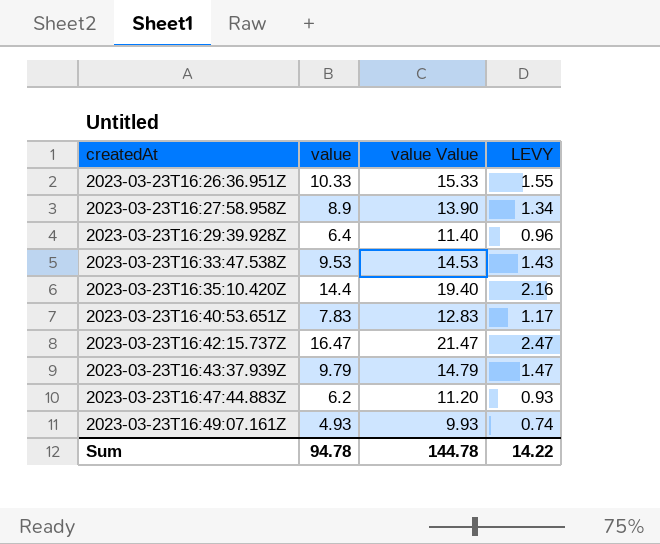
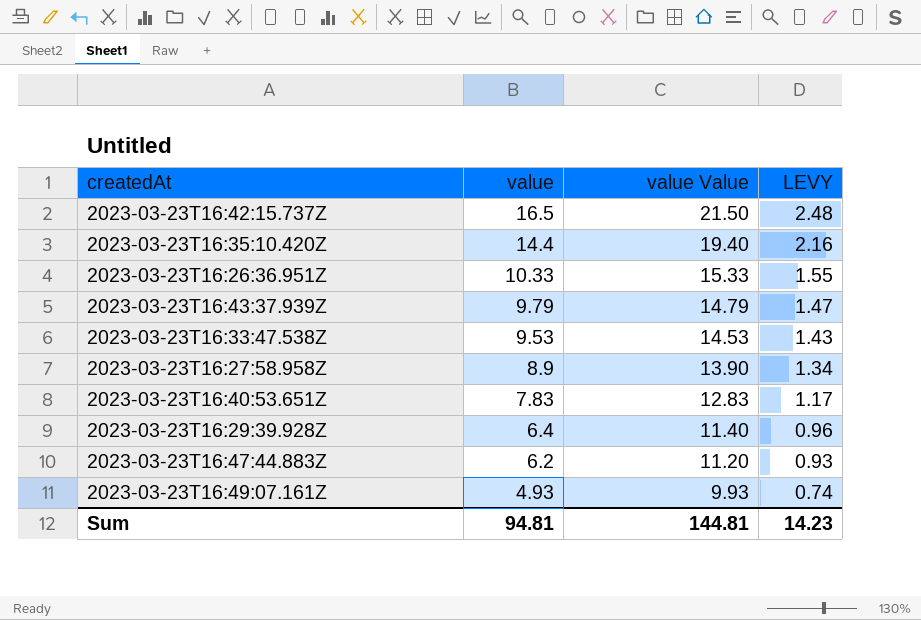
row order: createdAt ascending -> value descending
2023-03-23T16:42:15.737Z | value: 16.47 -> 16.5
2023-03-23T16:42:15.737Z | value Value: 21.47 -> 21.50
2023-03-23T16:42:15.737Z | LEVY: 2.47 -> 2.48
Sum | value: 94.78 -> 94.81
Sum | value Value: 144.78 -> 144.81
Sum | LEVY: 14.22 -> 14.23

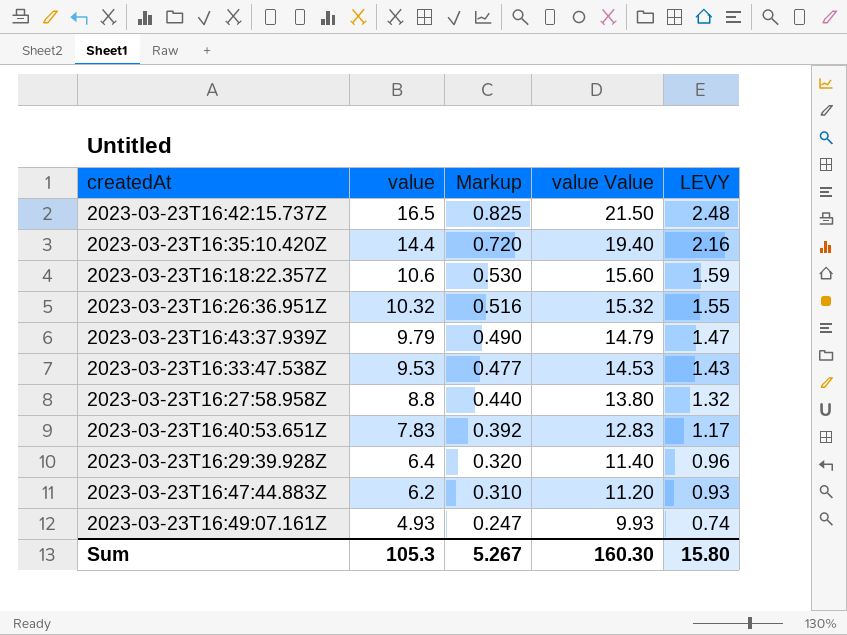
column Markup | formula: none -> [value] * 0.05
row 2023-03-23T16:18:22.357Z: none -> 10.6 | 0.530 | 15.60 | 1.59
2023-03-23T16:26:36.951Z | value: 10.33 -> 10.32
2023-03-23T16:26:36.951Z | value Value: 15.33 -> 15.32
2023-03-23T16:27:58.958Z | value: 8.9 -> 8.8
2023-03-23T16:27:58.958Z | value Value: 13.90 -> 13.80
2023-03-23T16:27:58.958Z | LEVY: 1.34 -> 1.32
Sum | value: 94.81 -> 105.3
Sum | value Value: 144.81 -> 160.30
Sum | LEVY: 14.23 -> 15.80

